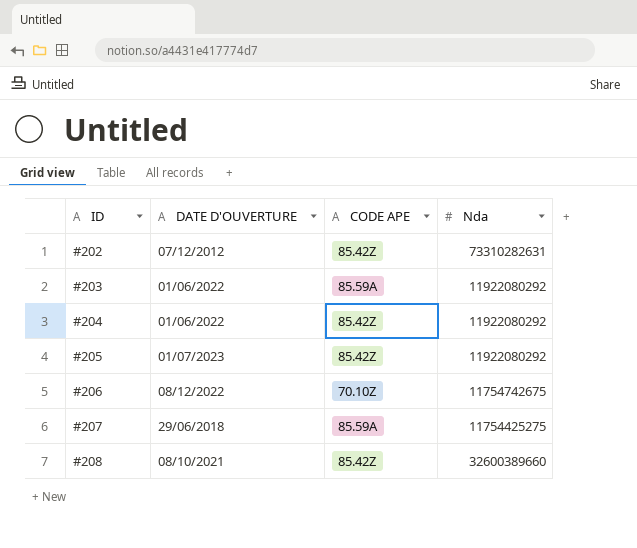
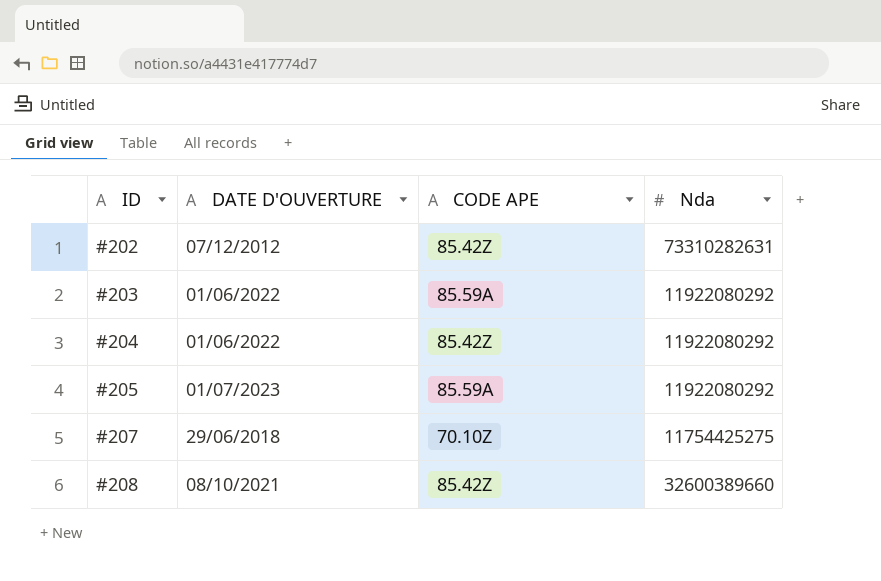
row #206: 08/12/2022 | 70.10Z | 11754742675 -> none
#205 | CODE APE: 85.42Z -> 85.59A
#207 | CODE APE: 85.59A -> 70.10Z

